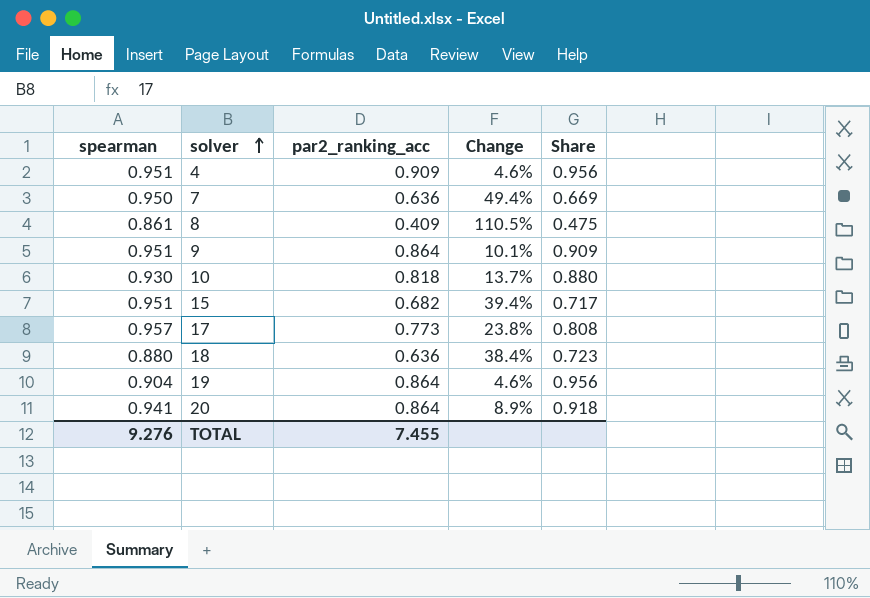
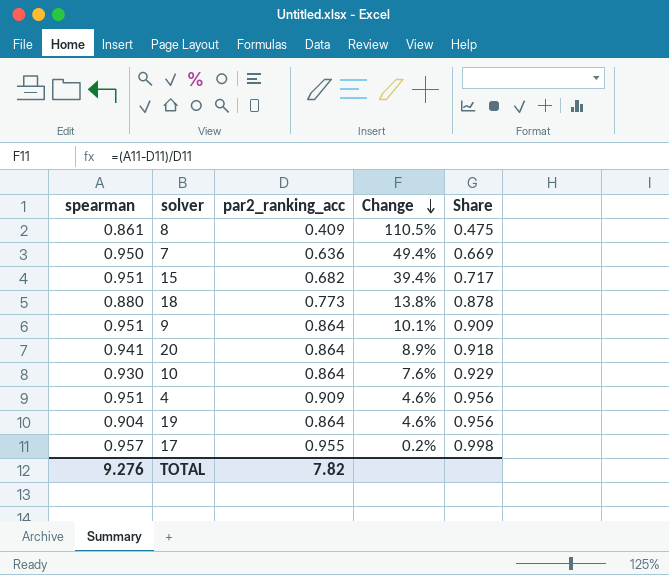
row order: solver ascending -> Change descending
18 | par2_ranking_acc: 0.636 -> 0.773
18 | Change: 38.4% -> 13.8%
18 | Share: 0.723 -> 0.878
10 | par2_ranking_acc: 0.818 -> 0.864
10 | Change: 13.7% -> 7.6%
10 | Share: 0.880 -> 0.929
17 | par2_ranking_acc: 0.773 -> 0.955
17 | Change: 23.8% -> 0.2%
17 | Share: 0.808 -> 0.998
TOTAL | par2_ranking_acc: 7.455 -> 7.82

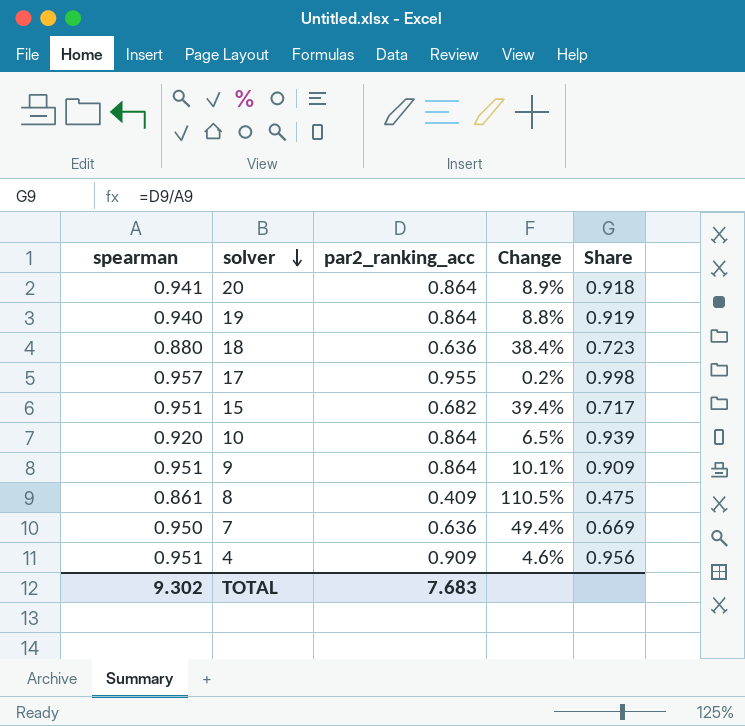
row order: Change descending -> solver descending
19 | spearman: 0.904 -> 0.940
19 | Change: 4.6% -> 8.8%
19 | Share: 0.956 -> 0.919
18 | par2_ranking_acc: 0.773 -> 0.636
18 | Change: 13.8% -> 38.4%
18 | Share: 0.878 -> 0.723
10 | spearman: 0.930 -> 0.920
10 | Change: 7.6% -> 6.5%
10 | Share: 0.929 -> 0.939
TOTAL | spearman: 9.276 -> 9.302
TOTAL | par2_ranking_acc: 7.82 -> 7.683

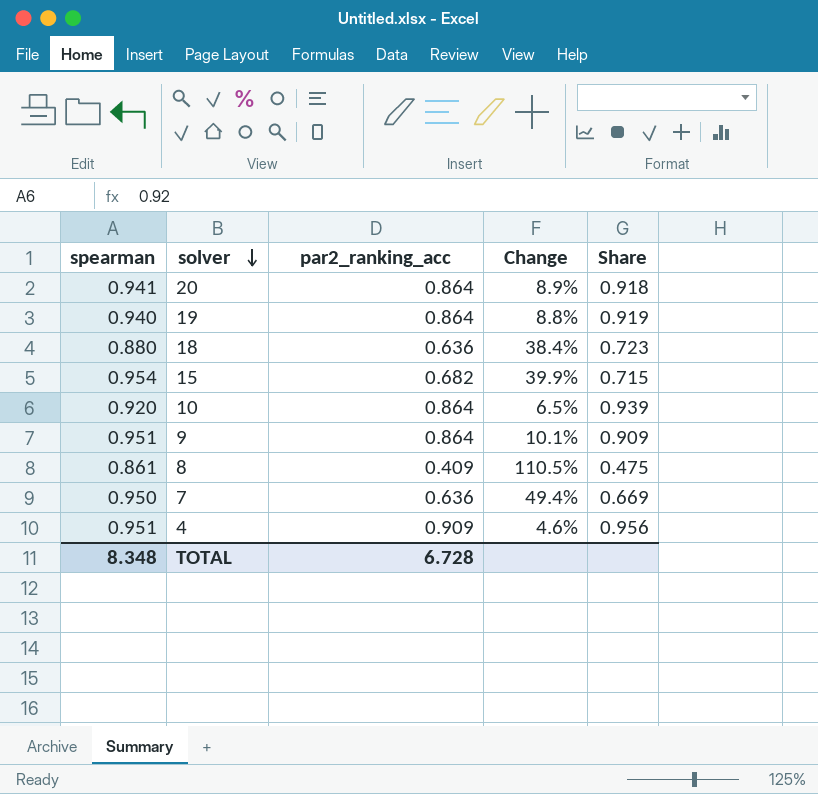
row 17: 0.957 | 0.955 | 0.2% | 0.998 -> none
15 | spearman: 0.951 -> 0.954
15 | Change: 39.4% -> 39.9%
15 | Share: 0.717 -> 0.715
TOTAL | spearman: 9.302 -> 8.348
TOTAL | par2_ranking_acc: 7.683 -> 6.728

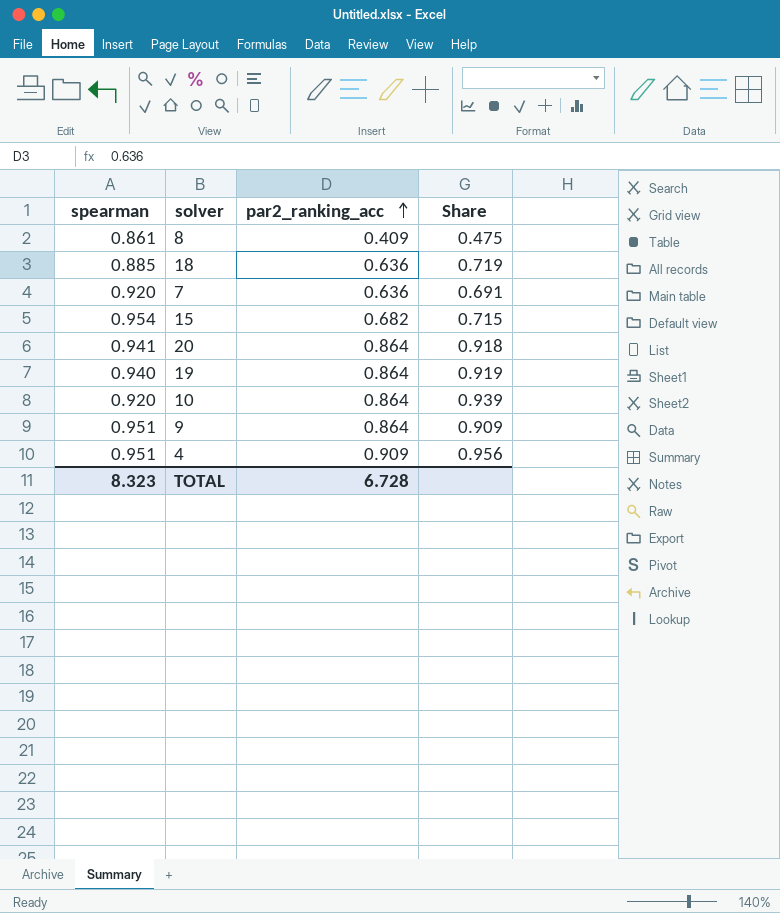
row order: solver descending -> par2_ranking_acc ascending
column Change | formula: ([spearman] - [par2_ranking_acc]) / [par2_ranking_acc] -> none
18 | spearman: 0.880 -> 0.885
18 | Share: 0.723 -> 0.719
7 | spearman: 0.950 -> 0.920
7 | Share: 0.669 -> 0.691
TOTAL | spearman: 8.348 -> 8.323

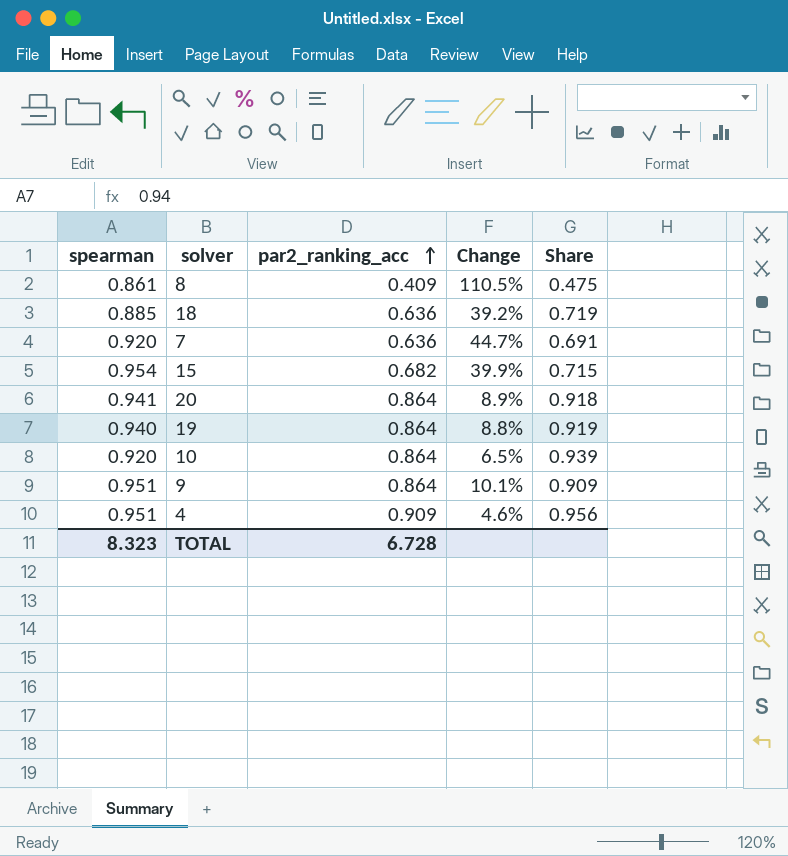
column Change | formula: none -> ([spearman] - [par2_ranking_acc]) / [par2_ranking_acc]

